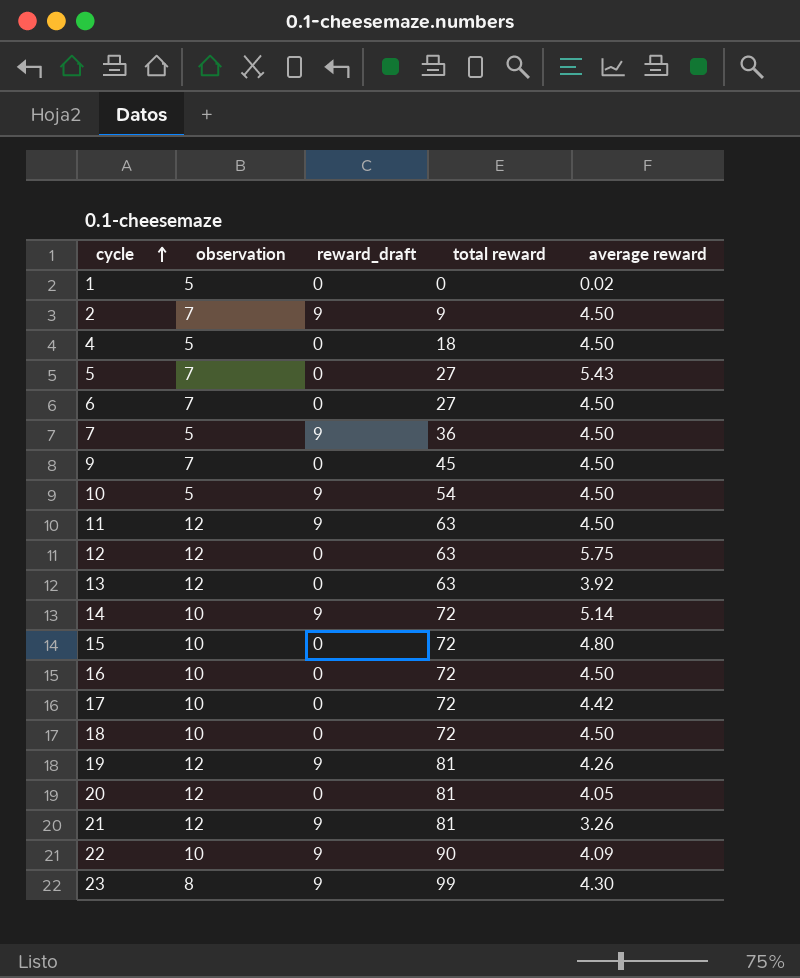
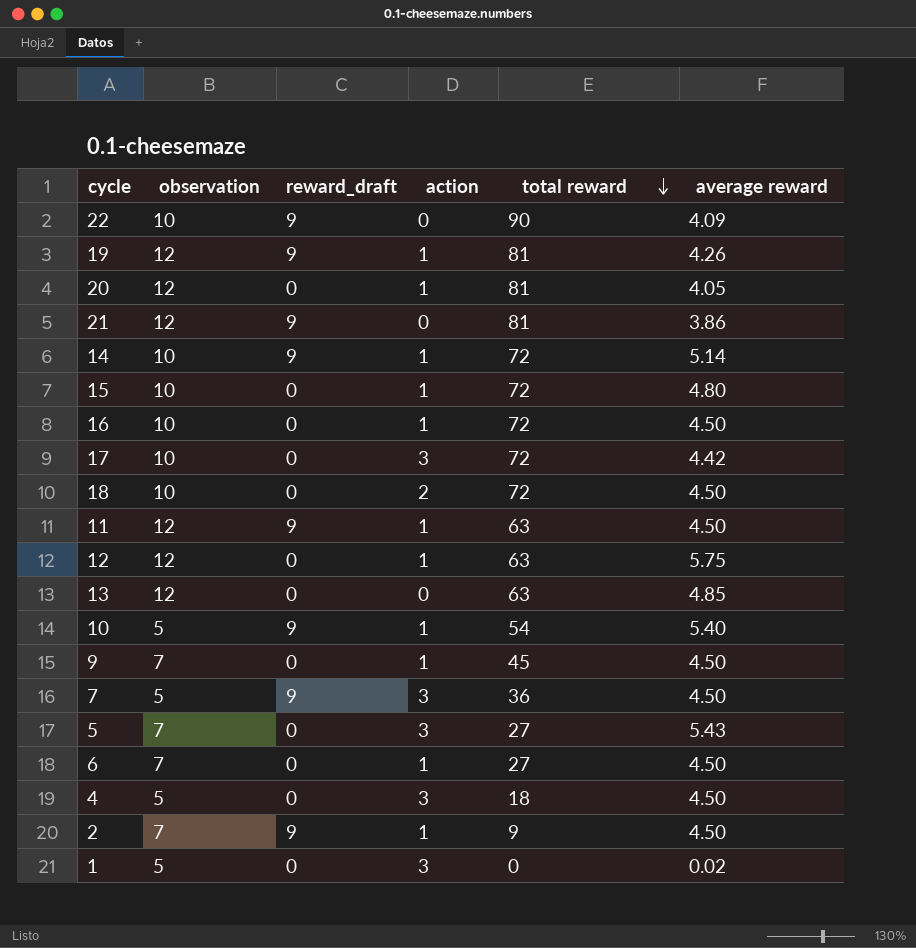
row order: cycle ascending -> total reward descending
column action | position: none -> 4
row 23: 8 | 9 | 99 | 4.30 -> none
21 | average reward: 3.26 -> 3.86
13 | average reward: 3.92 -> 4.85
10 | average reward: 4.50 -> 5.40

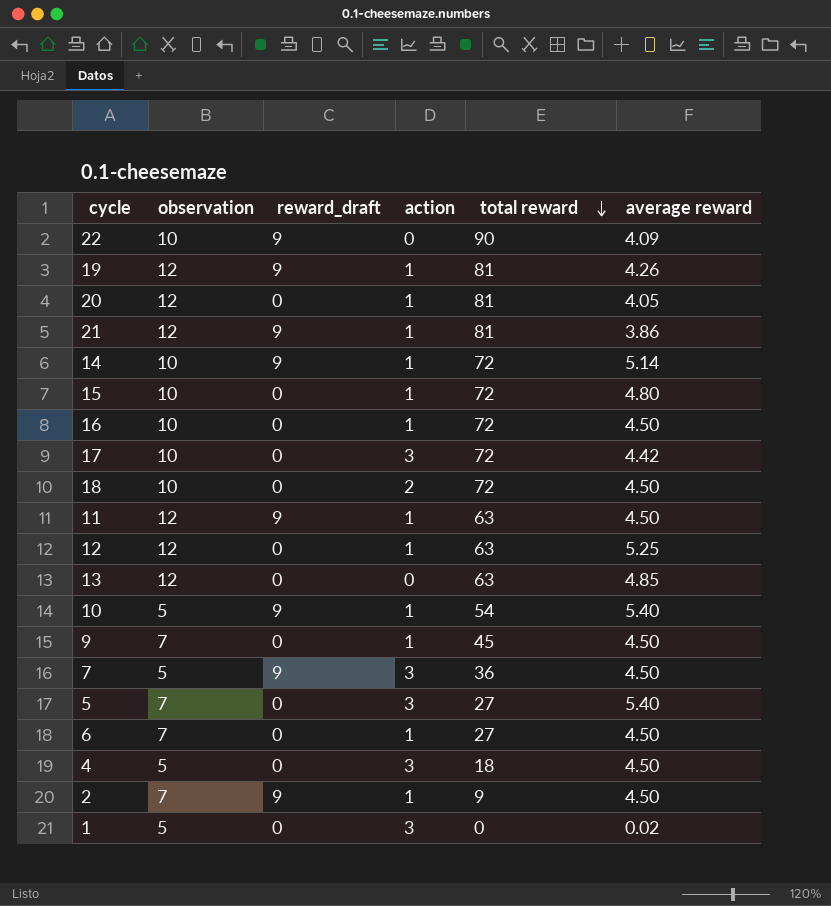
21 | action: 0 -> 1
12 | average reward: 5.75 -> 5.25
5 | average reward: 5.43 -> 5.40

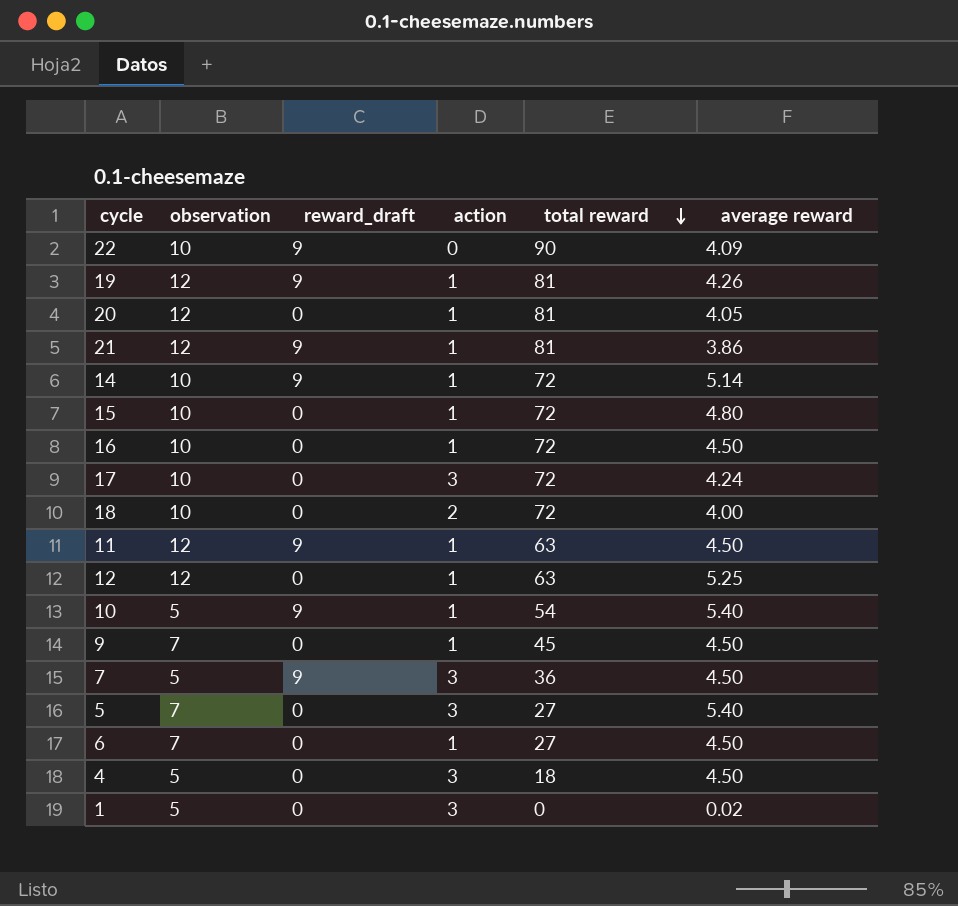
row 13: 12 | 0 | 0 | 63 | 4.85 -> none
row 2: 7 | 9 | 1 | 9 | 4.50 -> none
17 | average reward: 4.42 -> 4.24
18 | average reward: 4.50 -> 4.00

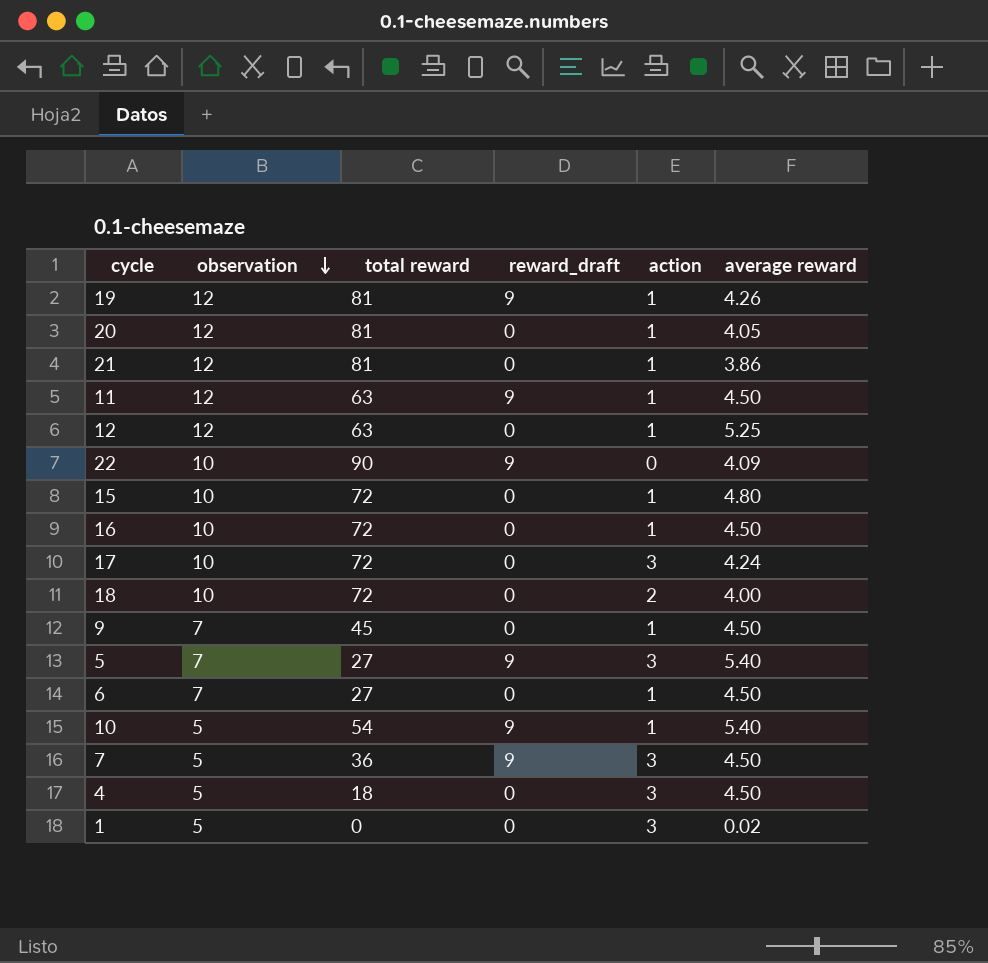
row order: total reward descending -> observation descending
column total reward | position: 5 -> 3
row 14: 10 | 9 | 1 | 72 | 5.14 -> none
21 | reward_draft: 9 -> 0
5 | reward_draft: 0 -> 9

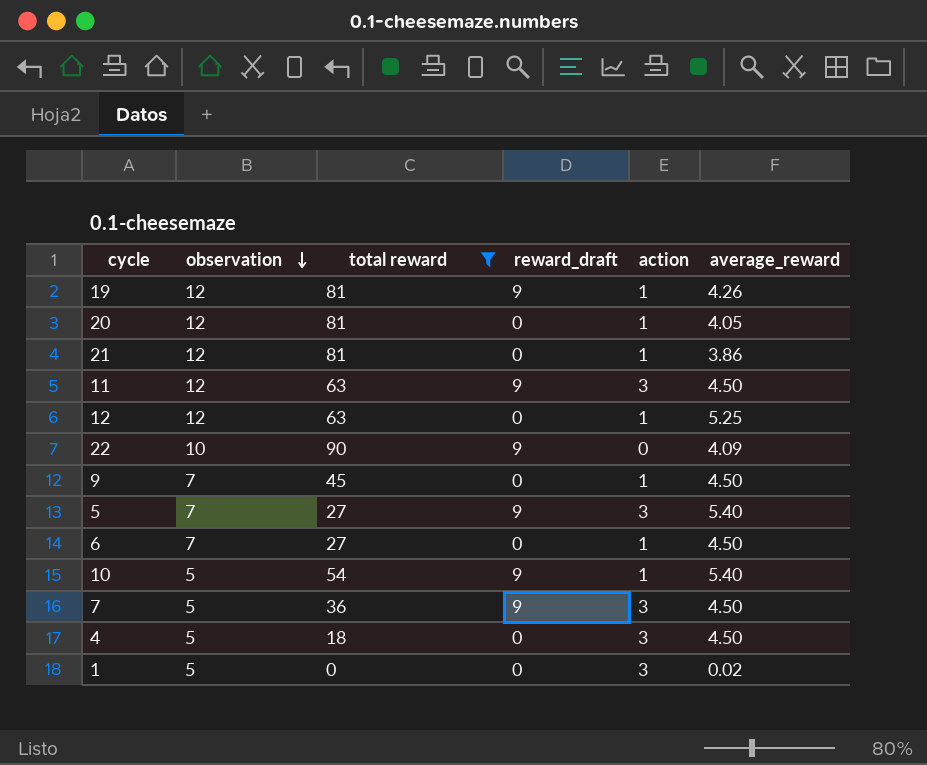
filter: none -> total reward != 72
column name: average reward -> average_reward
11 | action: 1 -> 3

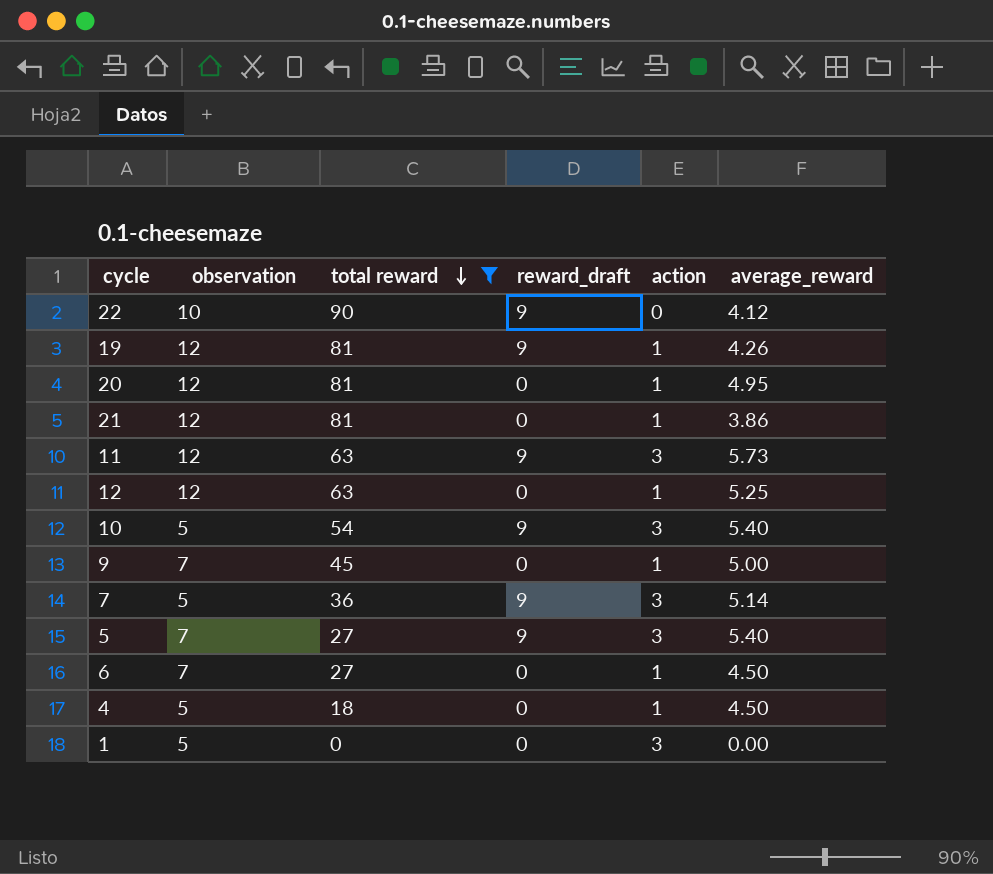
row order: observation descending -> total reward descending
22 | average_reward: 4.09 -> 4.12
20 | average_reward: 4.05 -> 4.95
11 | average_reward: 4.50 -> 5.73
10 | action: 1 -> 3
9 | average_reward: 4.50 -> 5.00
7 | average_reward: 4.50 -> 5.14
4 | action: 3 -> 1
1 | average_reward: 0.02 -> 0.00

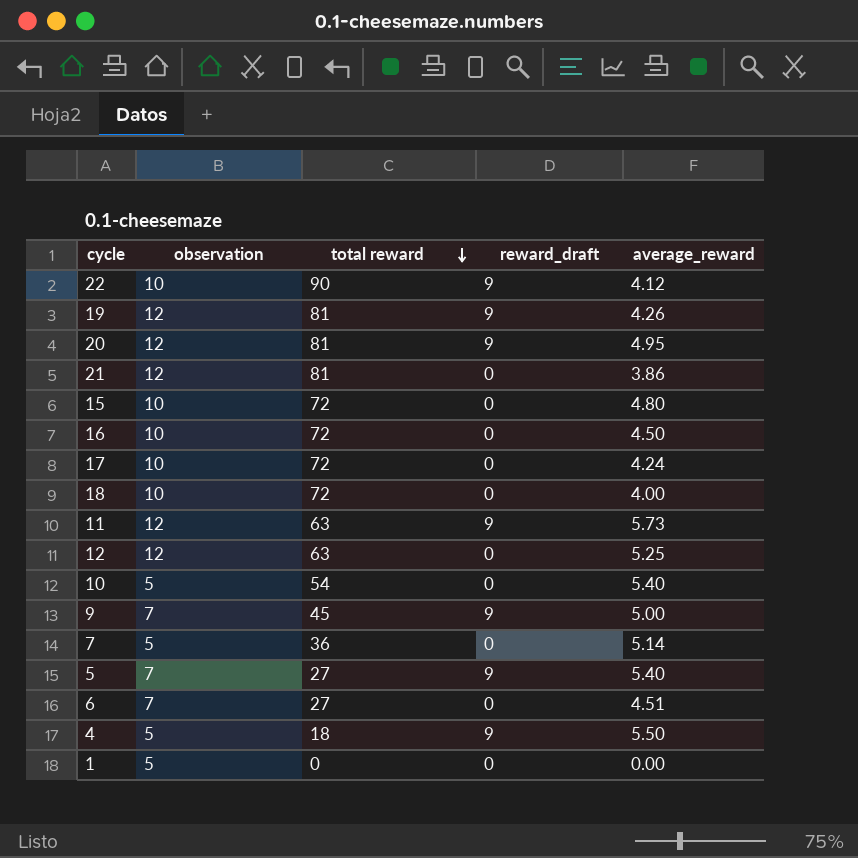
filter: total reward != 72 -> none
column action | position: 5 -> none
20 | reward_draft: 0 -> 9
10 | reward_draft: 9 -> 0
9 | reward_draft: 0 -> 9
7 | reward_draft: 9 -> 0
6 | average_reward: 4.50 -> 4.51
4 | reward_draft: 0 -> 9
4 | average_reward: 4.50 -> 5.50

